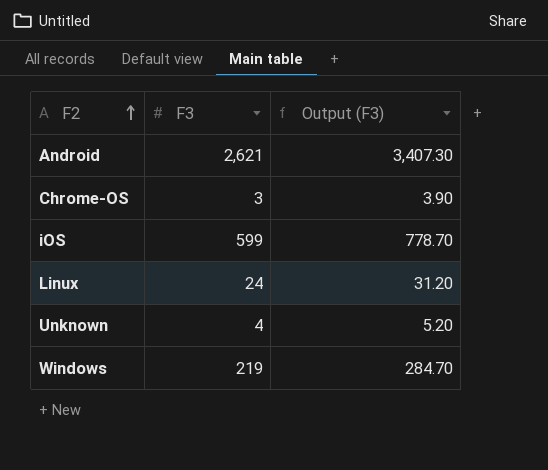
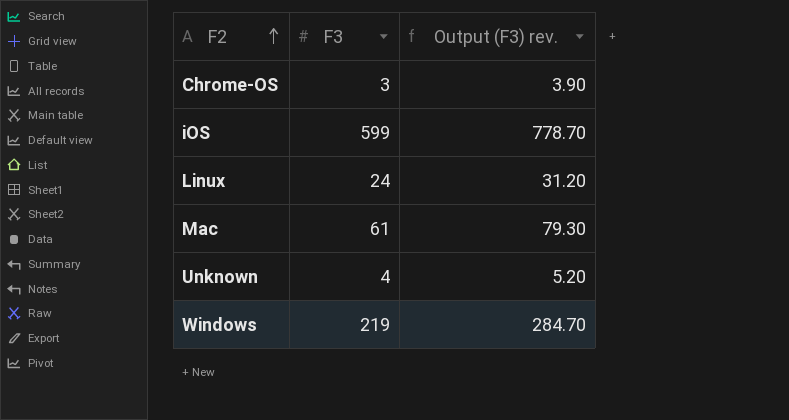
column name: Output (F3) -> Output (F3) rev.
row Android: 2,621 | 3,407.30 -> none
row Mac: none -> 61 | 79.30

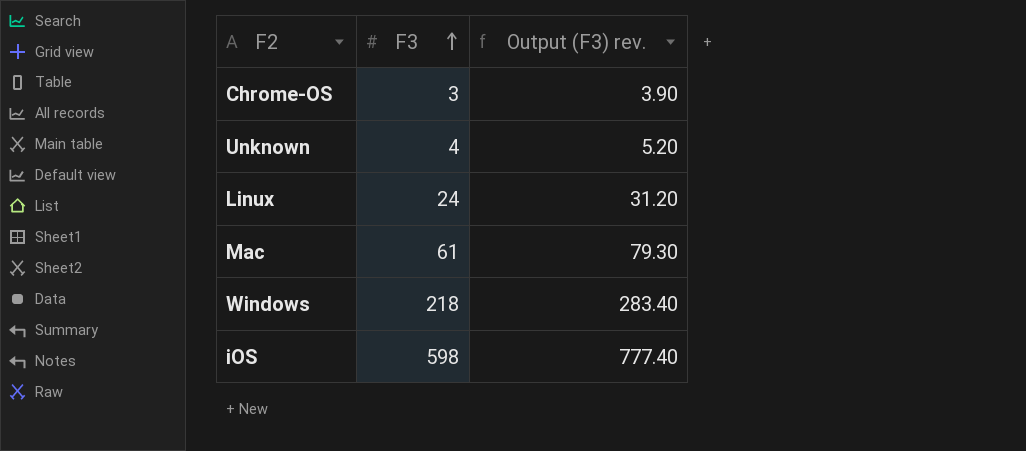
row order: F2 ascending -> F3 ascending
Windows | F3: 219 -> 218
Windows | Output (F3) rev.: 284.70 -> 283.40
iOS | F3: 599 -> 598
iOS | Output (F3) rev.: 778.70 -> 777.40

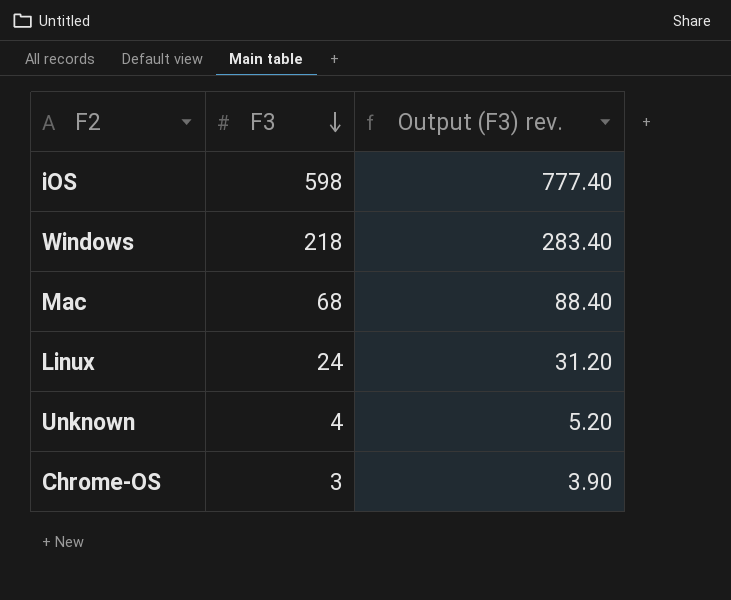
row order: F3 ascending -> F3 descending
Mac | F3: 61 -> 68
Mac | Output (F3) rev.: 79.30 -> 88.40

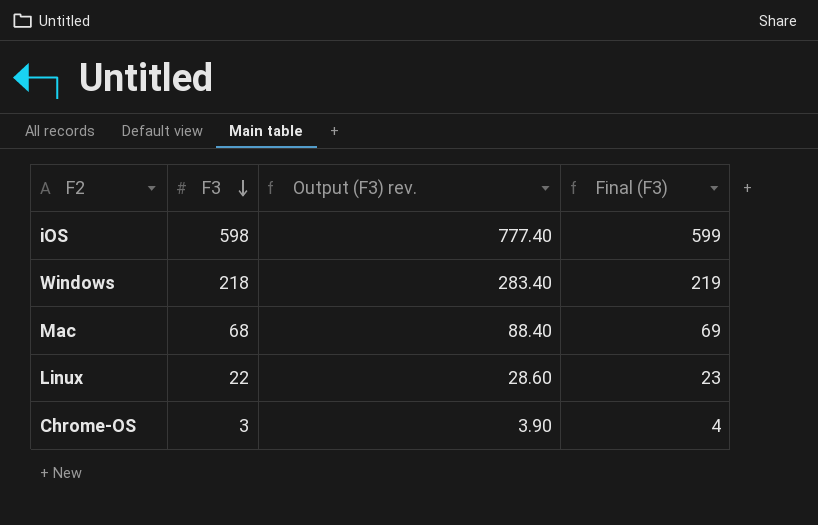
column Final (F3) | formula: none -> [F3] + 1
row Unknown: 4 | 5.20 -> none
Linux | F3: 24 -> 22
Linux | Output (F3) rev.: 31.20 -> 28.60

